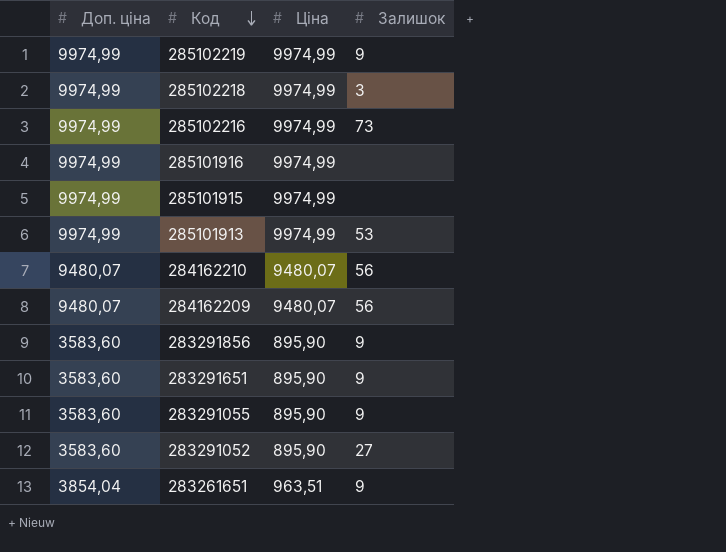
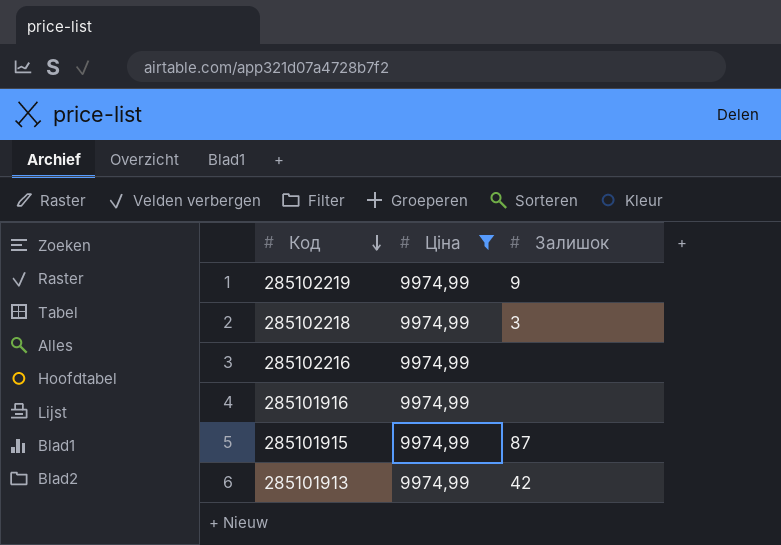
filter: none -> Ціна = 9974,99
column Доп. ціна | position: 1 -> none
285102216 | Залишок: 73 -> none
285101915 | Залишок: none -> 87
285101913 | Залишок: 53 -> 42

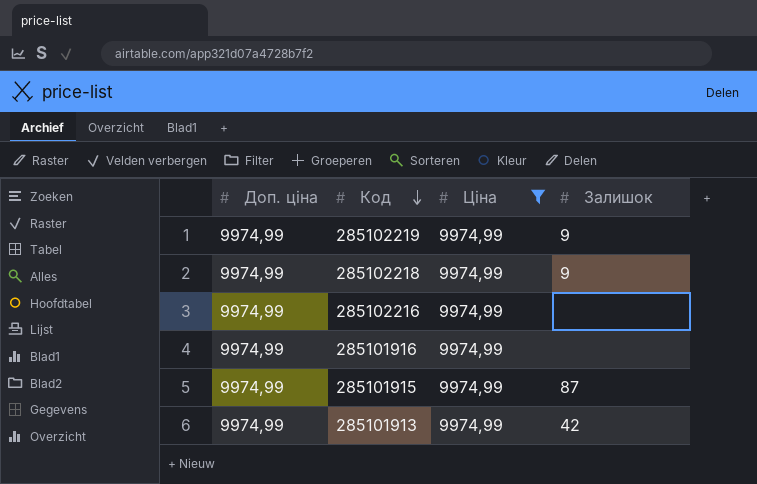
column Доп. ціна | position: none -> 1
285102218 | Залишок: 3 -> 9

